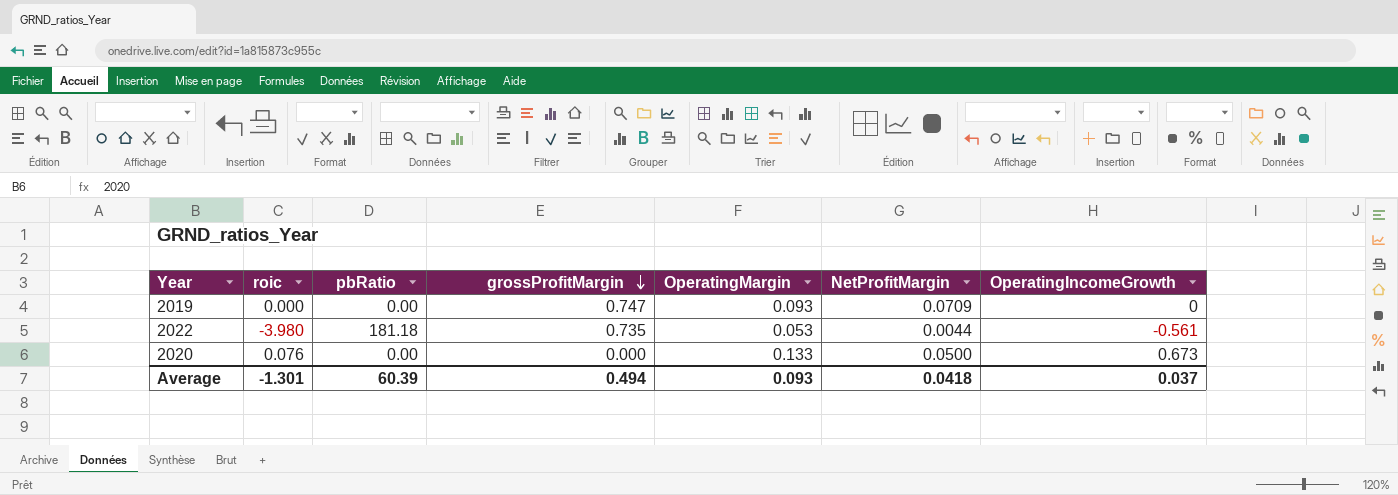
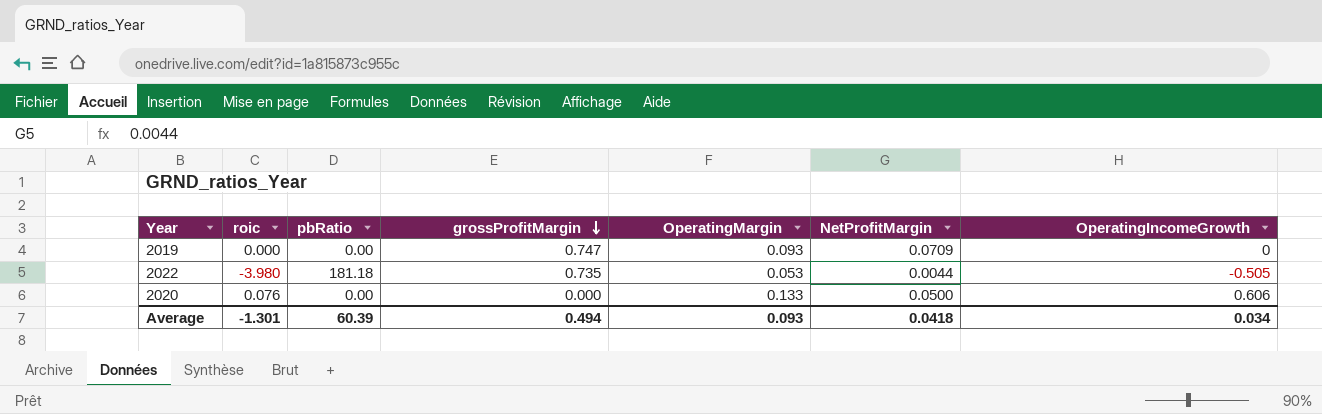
2022 | OperatingIncomeGrowth: -0.561 -> -0.505
2020 | OperatingIncomeGrowth: 0.673 -> 0.606
Average | OperatingIncomeGrowth: 0.037 -> 0.034

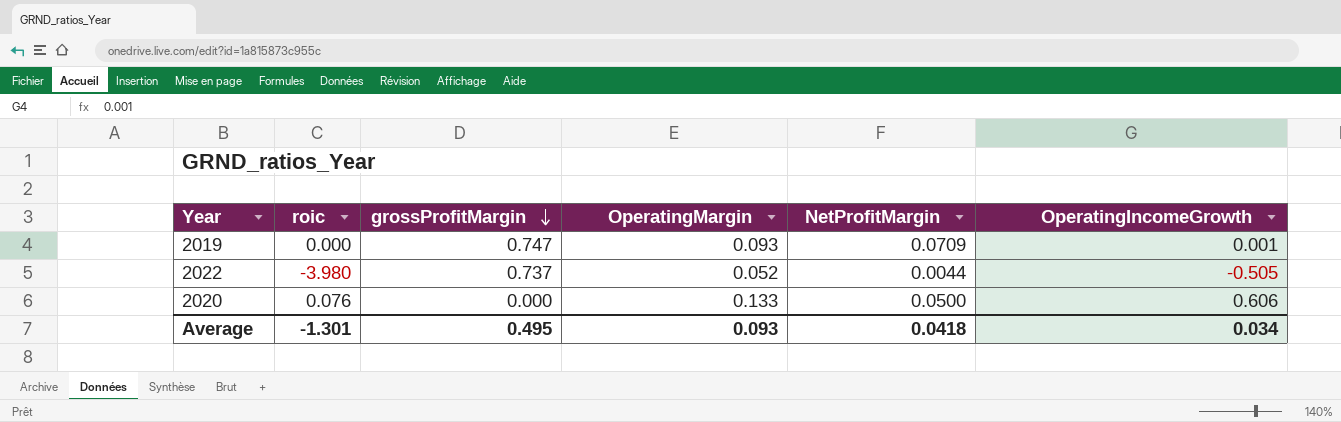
column pbRatio | position: 3 -> none
2019 | OperatingIncomeGrowth: 0 -> 0.001
2022 | grossProfitMargin: 0.735 -> 0.737
2022 | OperatingMargin: 0.053 -> 0.052
Average | grossProfitMargin: 0.494 -> 0.495

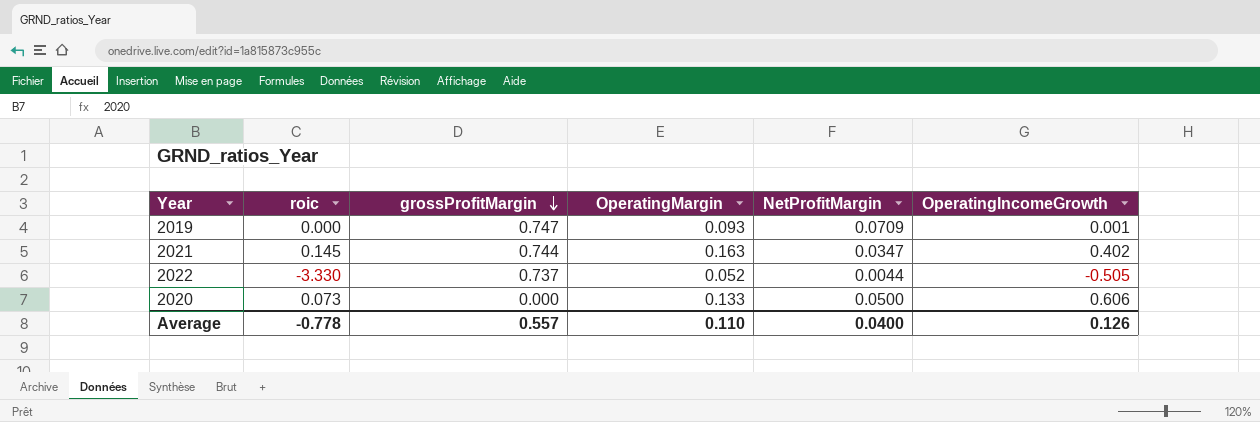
row 2021: none -> 0.145 | 0.744 | 0.163 | 0.0347 | 0.402
2022 | roic: -3.980 -> -3.330
2020 | roic: 0.076 -> 0.073
Average | roic: -1.301 -> -0.778
Average | grossProfitMargin: 0.495 -> 0.557
Average | OperatingMargin: 0.093 -> 0.110
Average | NetProfitMargin: 0.0418 -> 0.0400
Average | OperatingIncomeGrowth: 0.034 -> 0.126

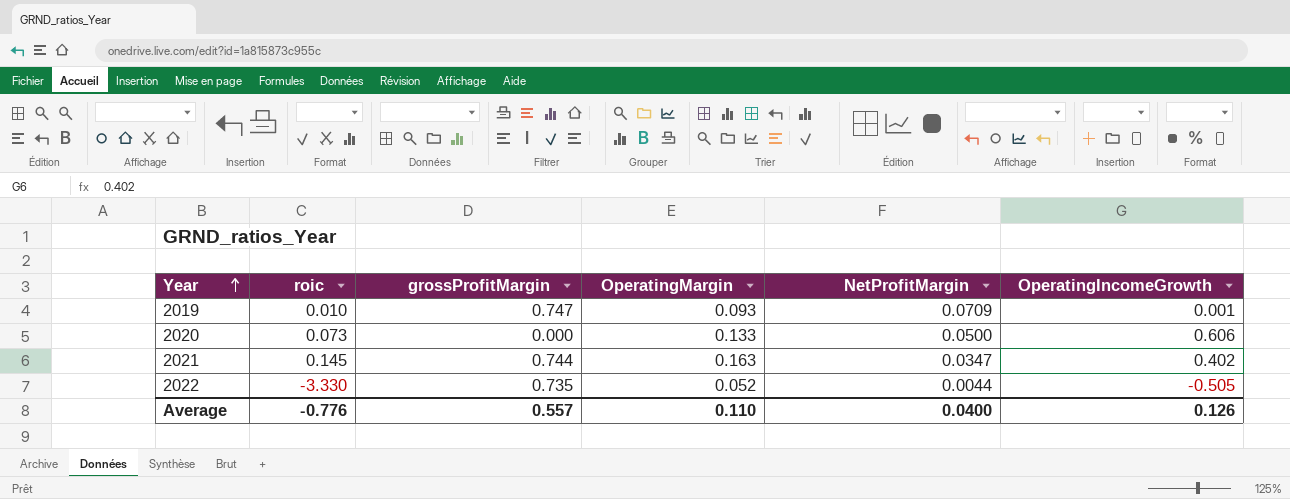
row order: grossProfitMargin descending -> Year ascending
2019 | roic: 0.000 -> 0.010
2022 | grossProfitMargin: 0.737 -> 0.735
Average | roic: -0.778 -> -0.776

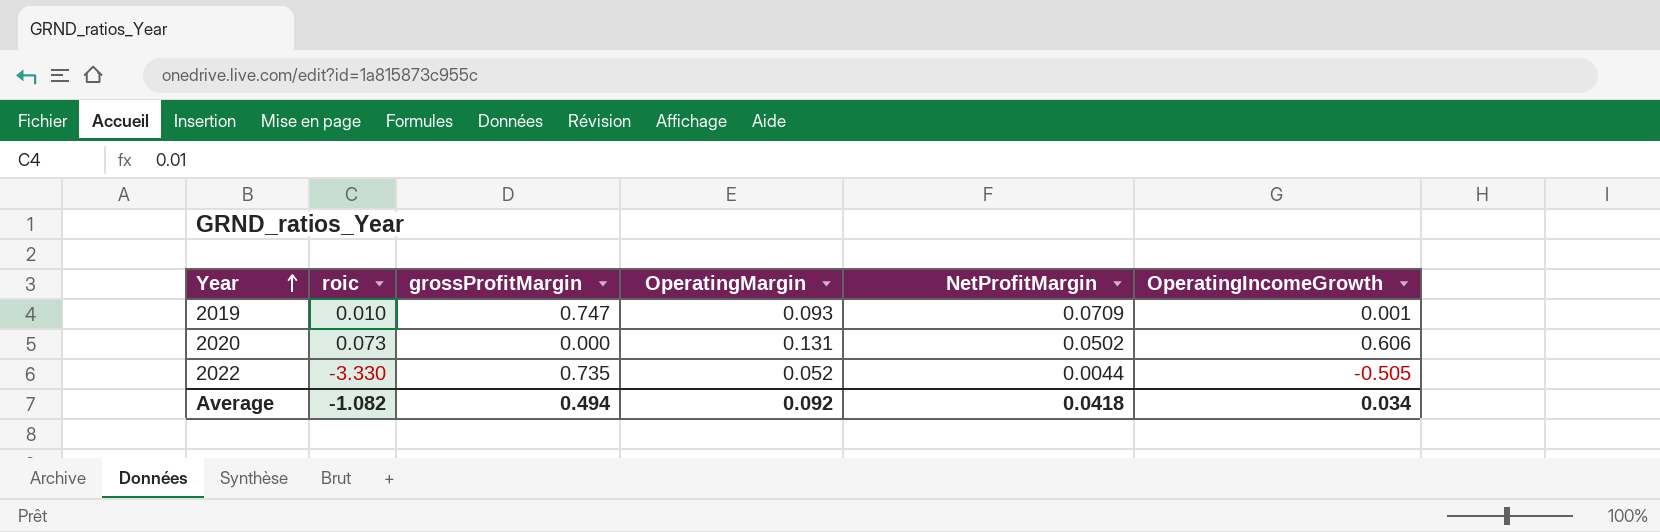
row 2021: 0.145 | 0.744 | 0.163 | 0.0347 | 0.402 -> none
2020 | OperatingMargin: 0.133 -> 0.131
2020 | NetProfitMargin: 0.0500 -> 0.0502
Average | roic: -0.776 -> -1.082
Average | grossProfitMargin: 0.557 -> 0.494
Average | OperatingMargin: 0.110 -> 0.092
Average | NetProfitMargin: 0.0400 -> 0.0418
Average | OperatingIncomeGrowth: 0.126 -> 0.034

